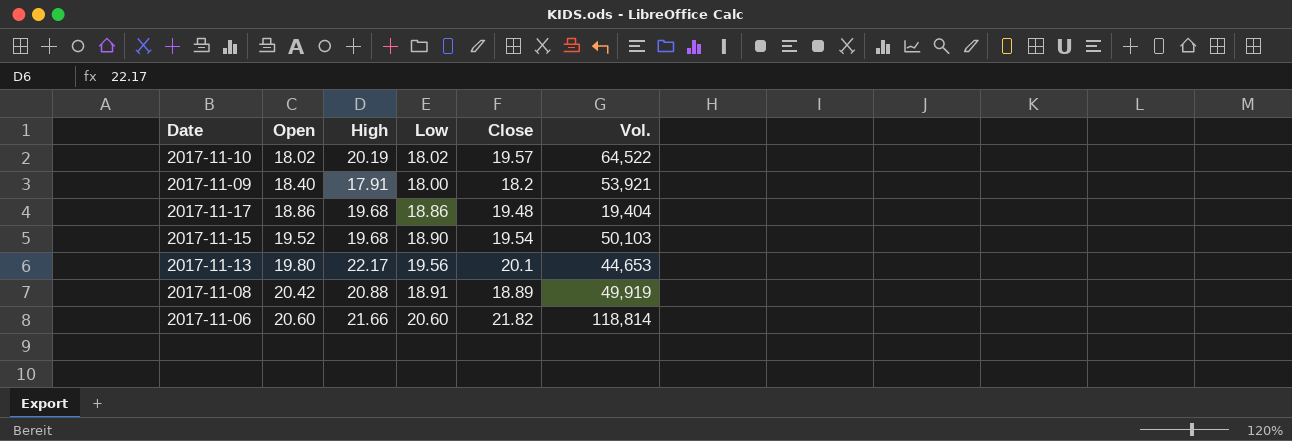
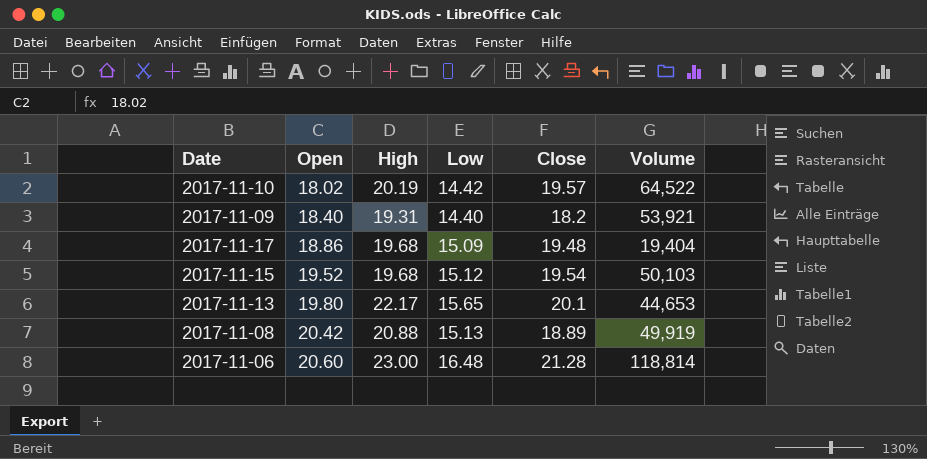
column name: Vol. -> Volume
2017-11-10 | Low: 18.02 -> 14.42
2017-11-09 | High: 17.91 -> 19.31
2017-11-09 | Low: 18.00 -> 14.40
2017-11-17 | Low: 18.86 -> 15.09
2017-11-15 | Low: 18.90 -> 15.12
2017-11-13 | Low: 19.56 -> 15.65
2017-11-08 | Low: 18.91 -> 15.13
2017-11-06 | High: 21.66 -> 23.00
2017-11-06 | Low: 20.60 -> 16.48
2017-11-06 | Close: 21.82 -> 21.28

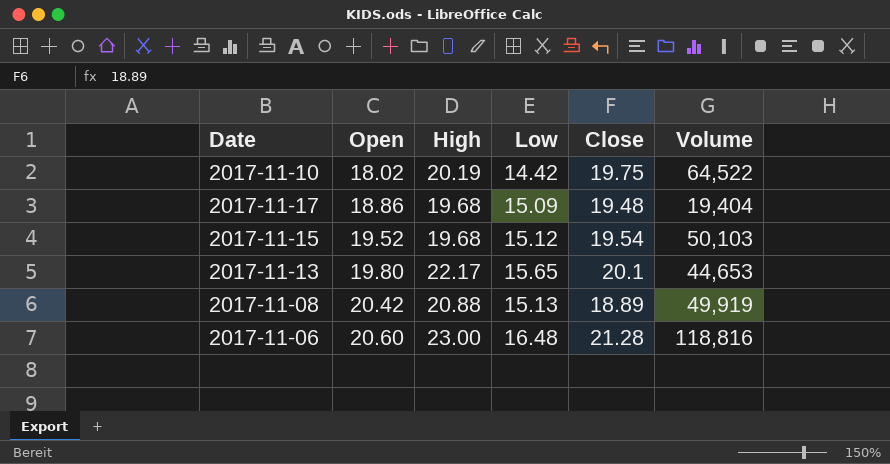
row 2017-11-09: 18.40 | 19.31 | 14.40 | 18.2 | 53,921 -> none
2017-11-10 | Close: 19.57 -> 19.75
2017-11-06 | Volume: 118,814 -> 118,816

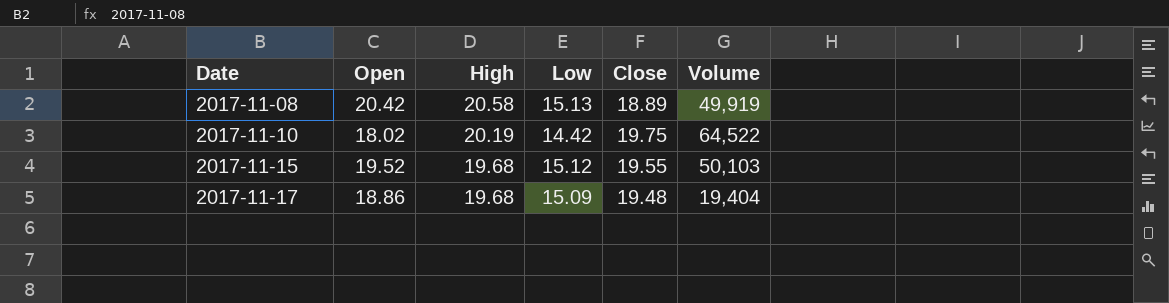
row order: Open ascending -> Date ascending
row 2017-11-13: 19.80 | 22.17 | 15.65 | 20.1 | 44,653 -> none
row 2017-11-06: 20.60 | 23.00 | 16.48 | 21.28 | 118,816 -> none
2017-11-08 | High: 20.88 -> 20.58
2017-11-15 | Close: 19.54 -> 19.55

